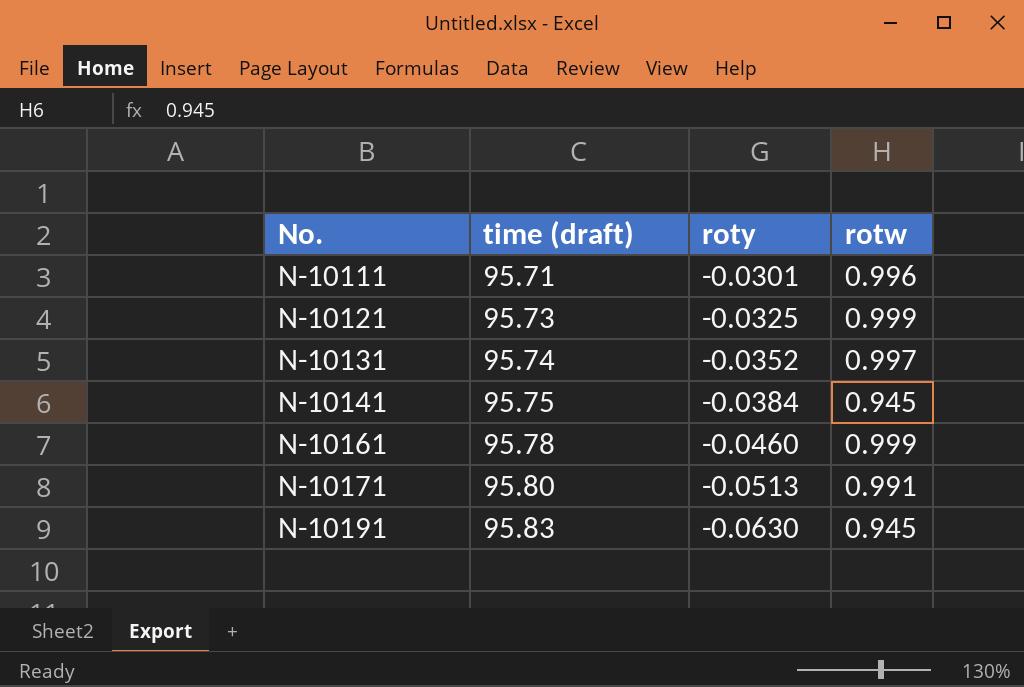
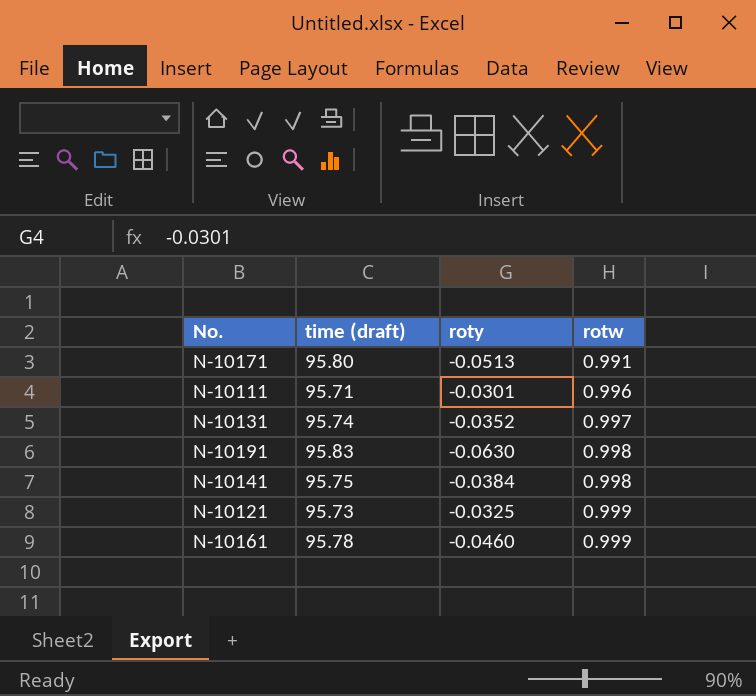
row order: No. ascending -> rotw ascending
N-10191 | rotw: 0.945 -> 0.998
N-10141 | rotw: 0.945 -> 0.998

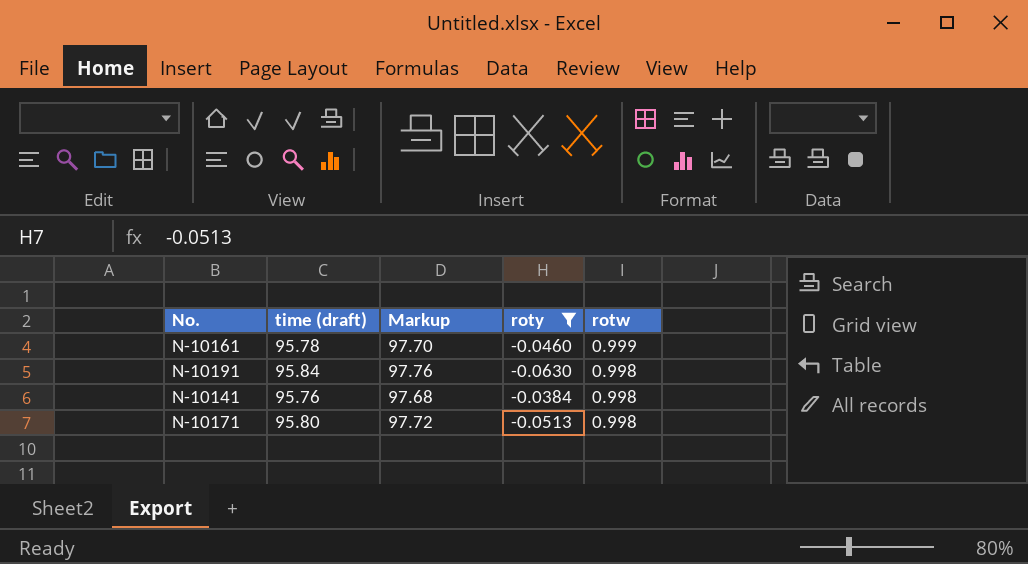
filter: none -> roty <= -0.0384
row order: rotw ascending -> rotw descending
column Markup | formula: none -> [time (draft)] * 1.02
N-10191 | time (draft): 95.83 -> 95.84
N-10141 | time (draft): 95.75 -> 95.76
N-10171 | rotw: 0.991 -> 0.998

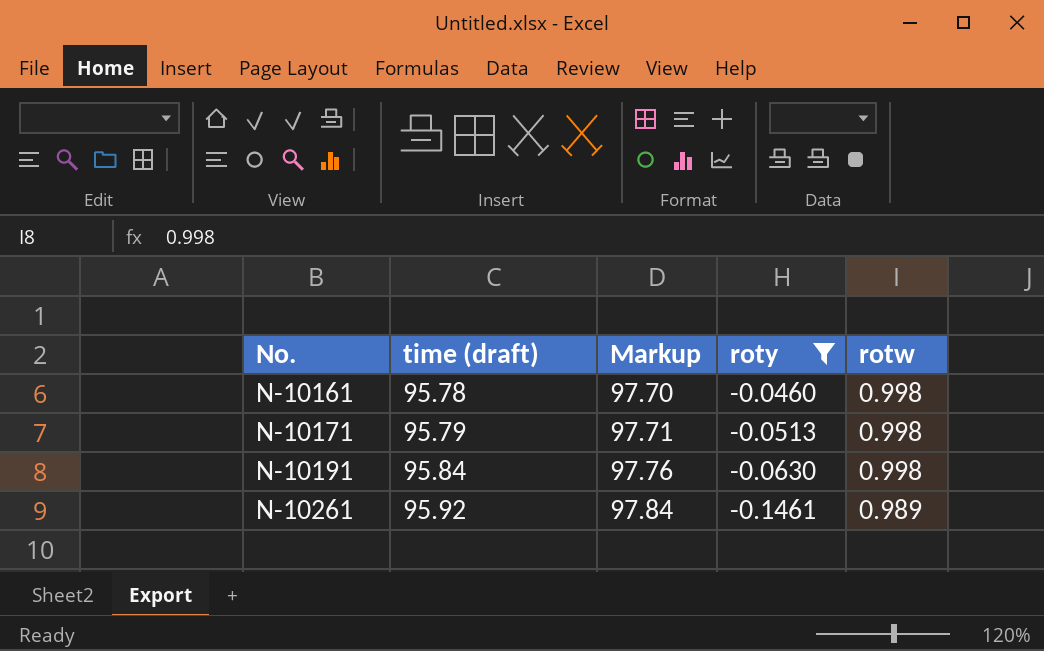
row order: rotw descending -> No. ascending
row N-10141: 95.76 | 97.68 | -0.0384 | 0.998 -> none
N-10161 | rotw: 0.999 -> 0.998
N-10171 | time (draft): 95.80 -> 95.79
N-10171 | Markup: 97.72 -> 97.71
row N-10261: none -> 95.92 | 97.84 | -0.1461 | 0.989

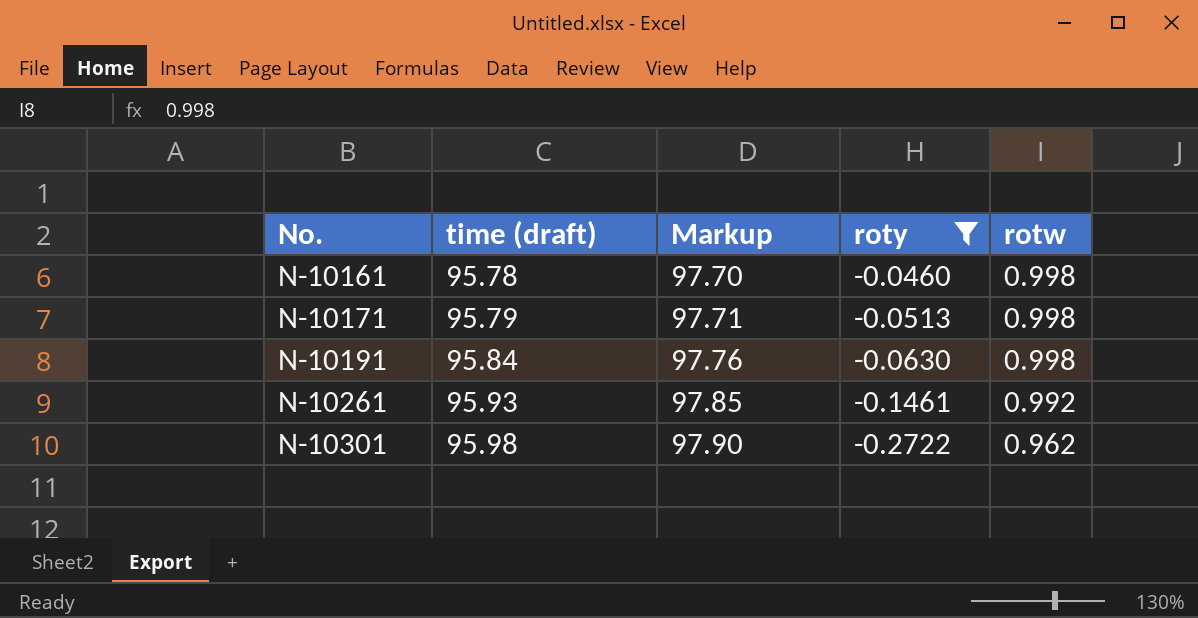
N-10261 | time (draft): 95.92 -> 95.93
N-10261 | Markup: 97.84 -> 97.85
N-10261 | rotw: 0.989 -> 0.992
row N-10301: none -> 95.98 | 97.90 | -0.2722 | 0.962

